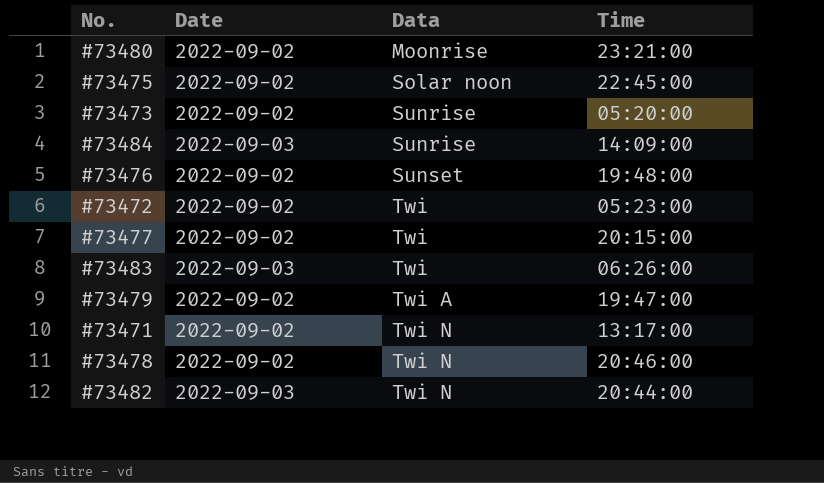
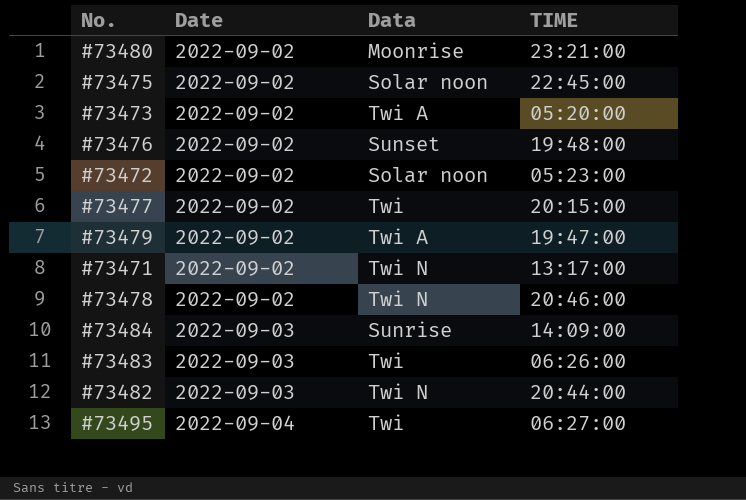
row order: Data ascending -> Date ascending
column name: Time -> TIME
#73473 | Data: Sunrise -> Twi A
#73472 | Data: Twi -> Solar noon
row #73495: none -> 2022-09-04 | Twi | 06:27:00

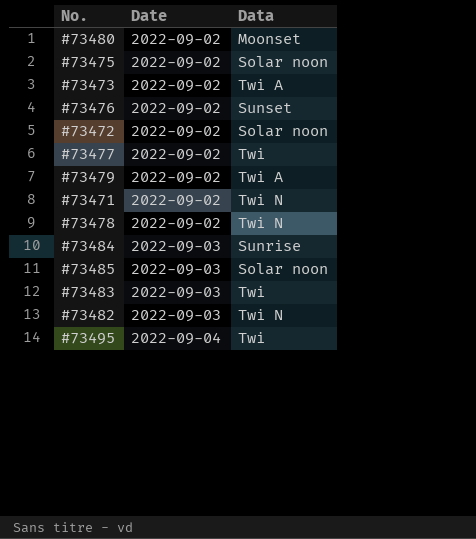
column TIME | position: 4 -> none
#73480 | Data: Moonrise -> Moonset
row #73485: none -> 2022-09-03 | Solar noon

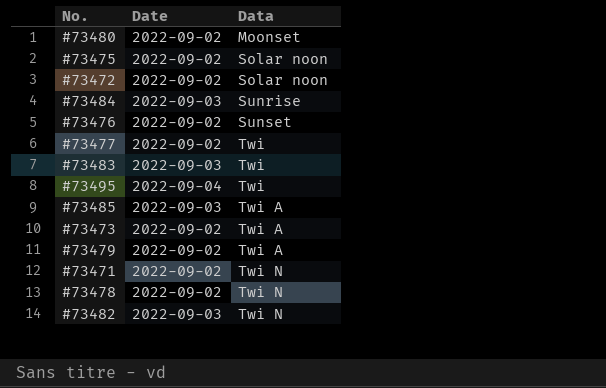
row order: Date ascending -> Data ascending
#73485 | Data: Solar noon -> Twi A

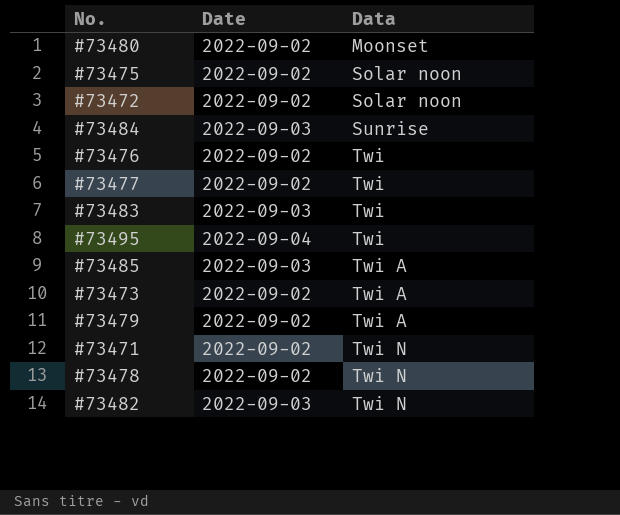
#73476 | Data: Sunset -> Twi

